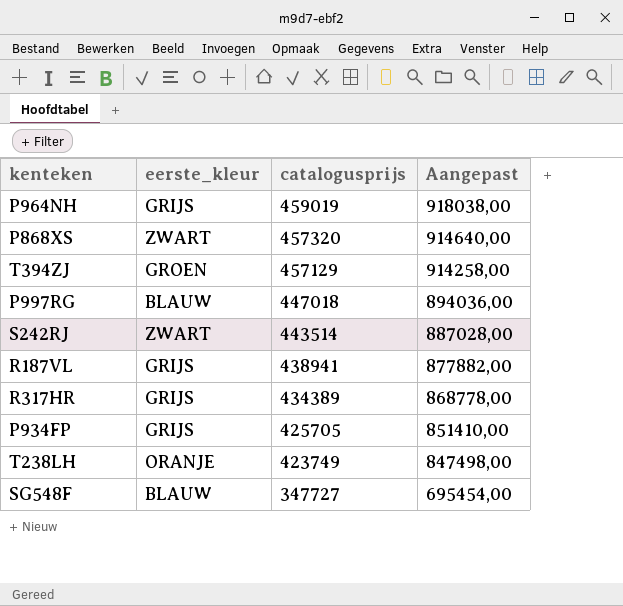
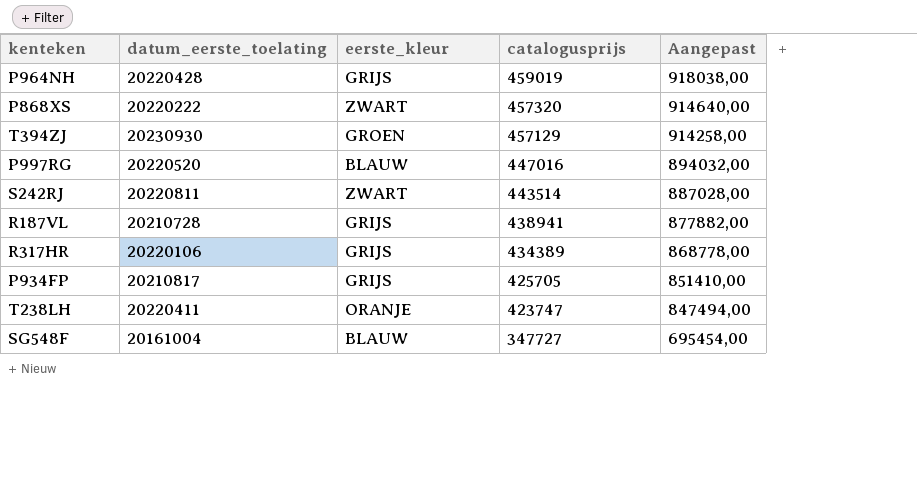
column datum_eerste_toelating | position: none -> 2
P997RG | catalogusprijs: 447018 -> 447016
P997RG | Aangepast: 894036,00 -> 894032,00
T238LH | catalogusprijs: 423749 -> 423747
T238LH | Aangepast: 847498,00 -> 847494,00

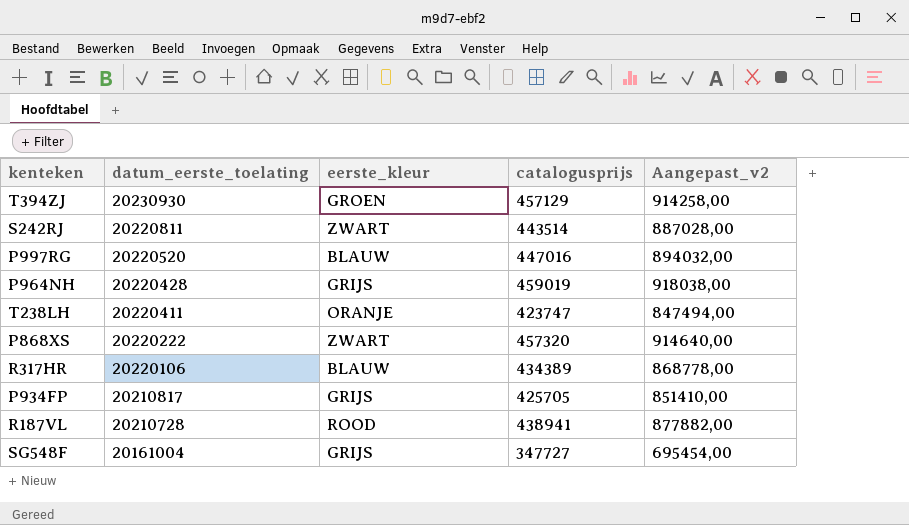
row order: catalogusprijs descending -> datum_eerste_toelating descending
column name: Aangepast -> Aangepast_v2
R317HR | eerste_kleur: GRIJS -> BLAUW
R187VL | eerste_kleur: GRIJS -> ROOD
SG548F | eerste_kleur: BLAUW -> GRIJS

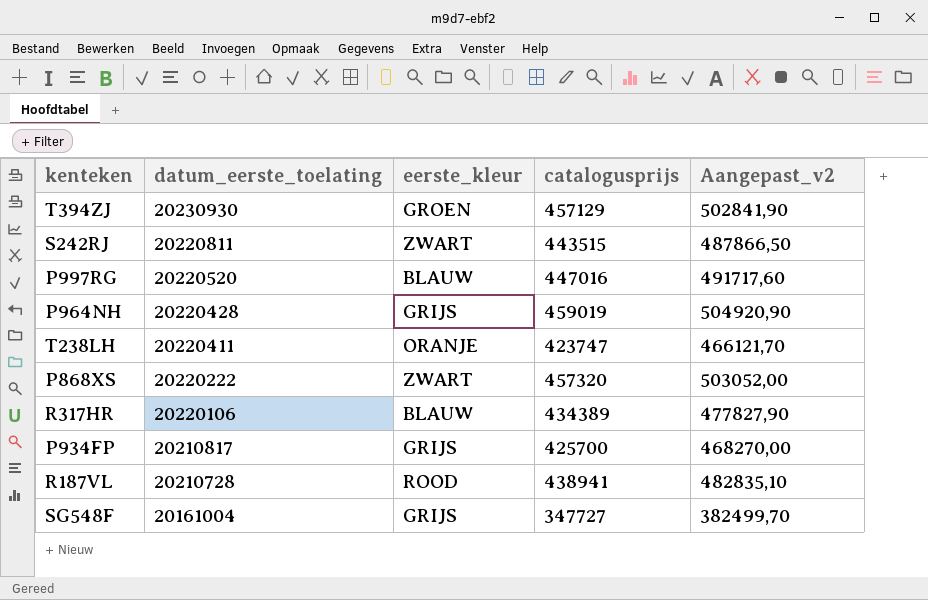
column Aangepast_v2 | formula: [catalogusprijs] * 2 -> [catalogusprijs] * 1,1
S242RJ | catalogusprijs: 443514 -> 443515
P934FP | catalogusprijs: 425705 -> 425700

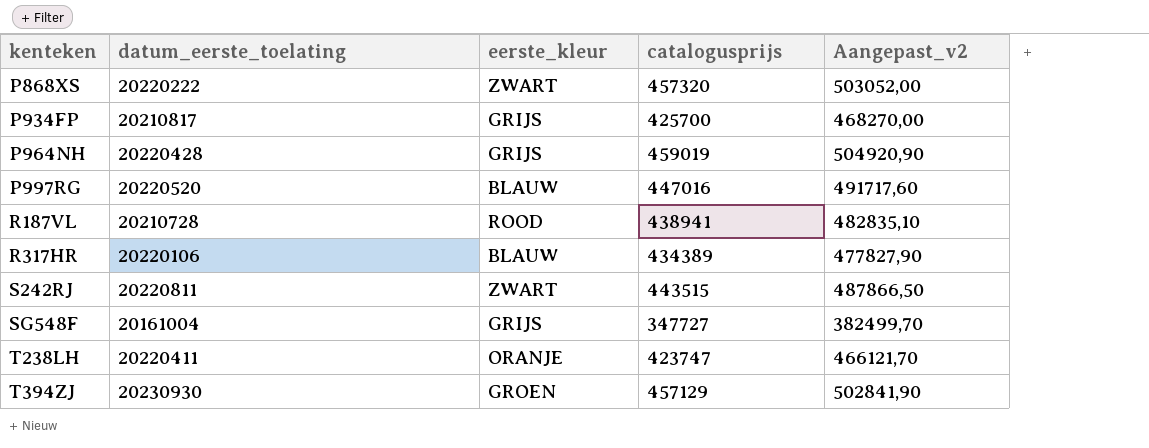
row order: datum_eerste_toelating descending -> kenteken ascending

